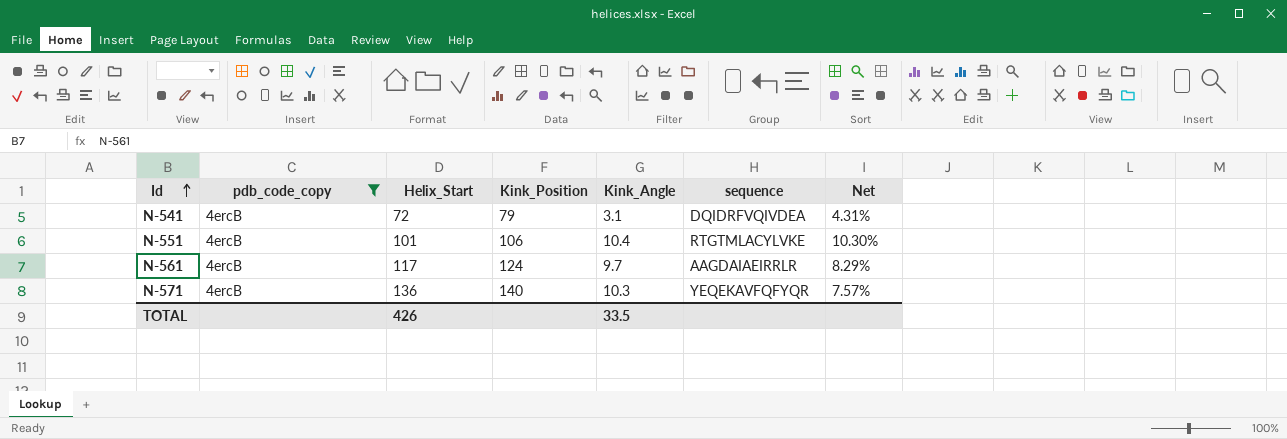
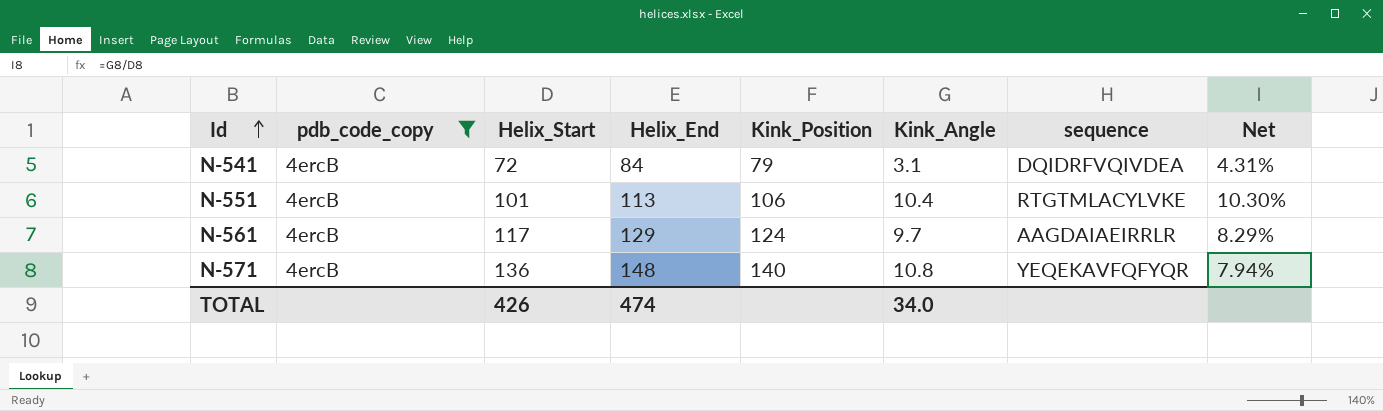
column Helix_End | position: none -> 4
N-571 | Kink_Angle: 10.3 -> 10.8
N-571 | Net: 7.57% -> 7.94%
TOTAL | Kink_Angle: 33.5 -> 34.0

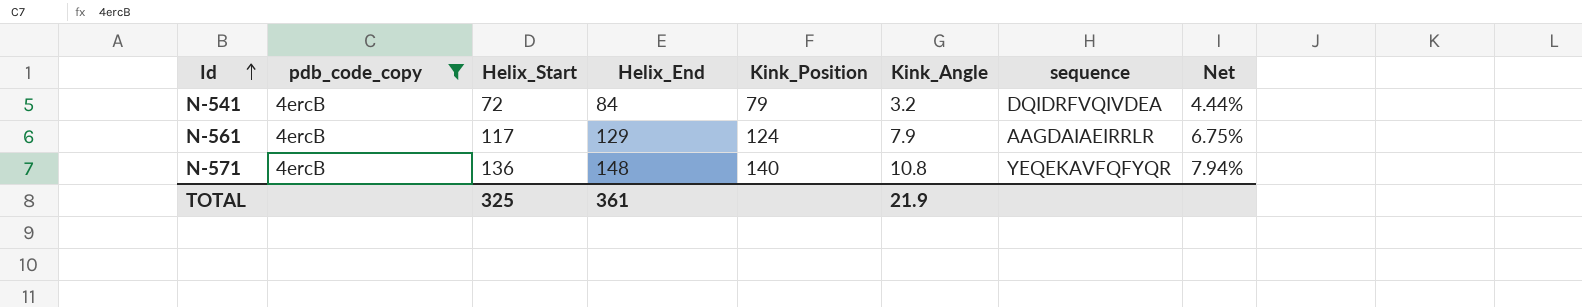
row N-551: 4ercB | 101 | 113 | 106 | 10.4 | RTGTMLACYLVKE | 10.30% -> none
N-541 | Kink_Angle: 3.1 -> 3.2
N-541 | Net: 4.31% -> 4.44%
N-561 | Kink_Angle: 9.7 -> 7.9
N-561 | Net: 8.29% -> 6.75%
TOTAL | Helix_Start: 426 -> 325
TOTAL | Helix_End: 474 -> 361
TOTAL | Kink_Angle: 34.0 -> 21.9

